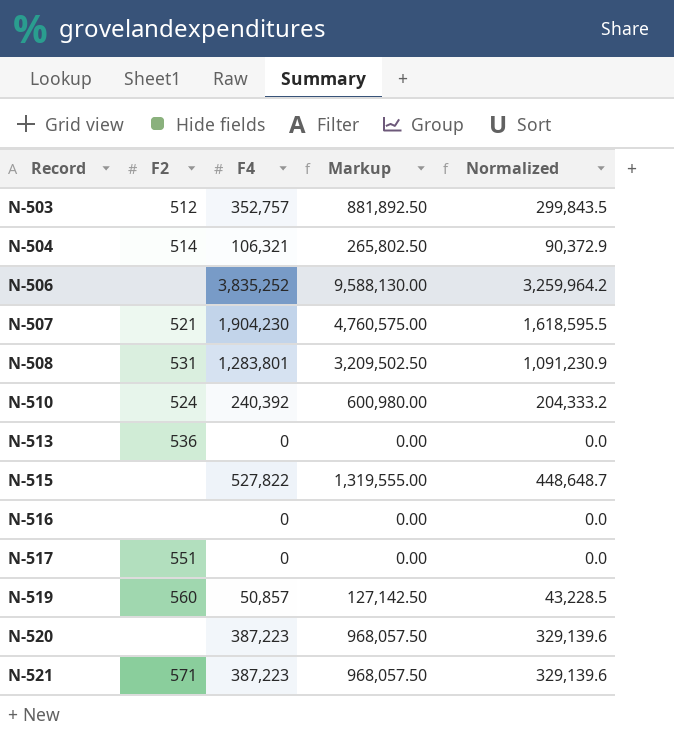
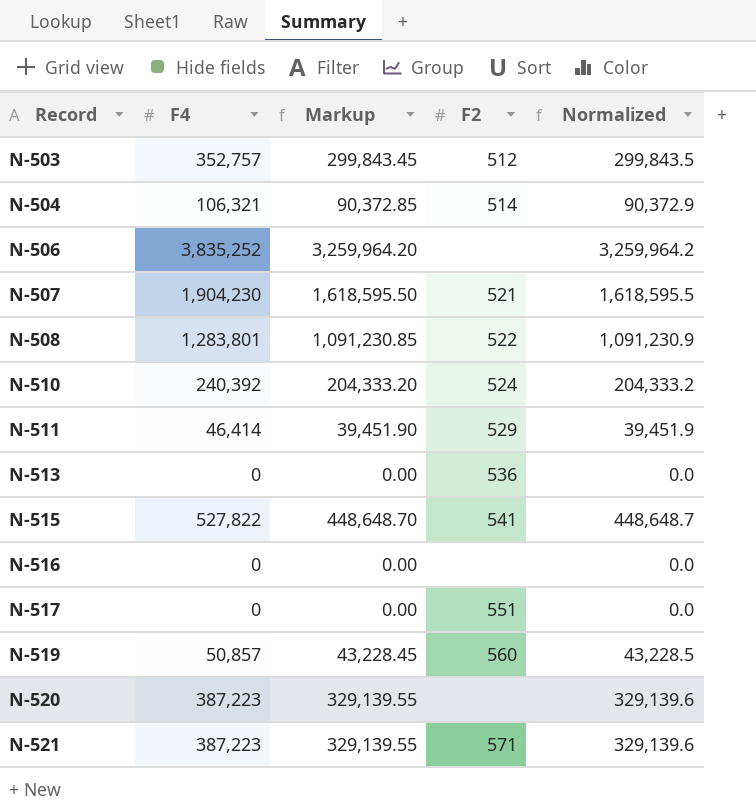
column Markup | formula: [F4] * 2.5 -> [F4] * 0.85
column F2 | position: 2 -> 4
N-508 | F2: 531 -> 522
row N-511: none -> 46,414 | 39,451.90 | 529 | 39,451.9
N-515 | F2: none -> 541

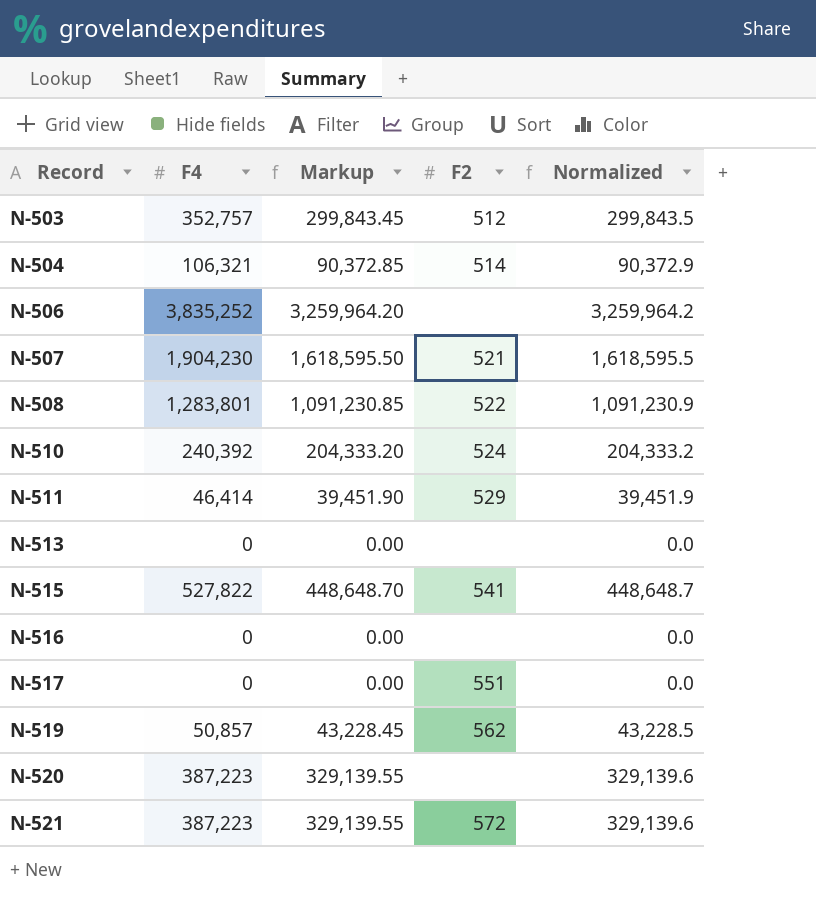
N-513 | F2: 536 -> none
N-519 | F2: 560 -> 562
N-521 | F2: 571 -> 572

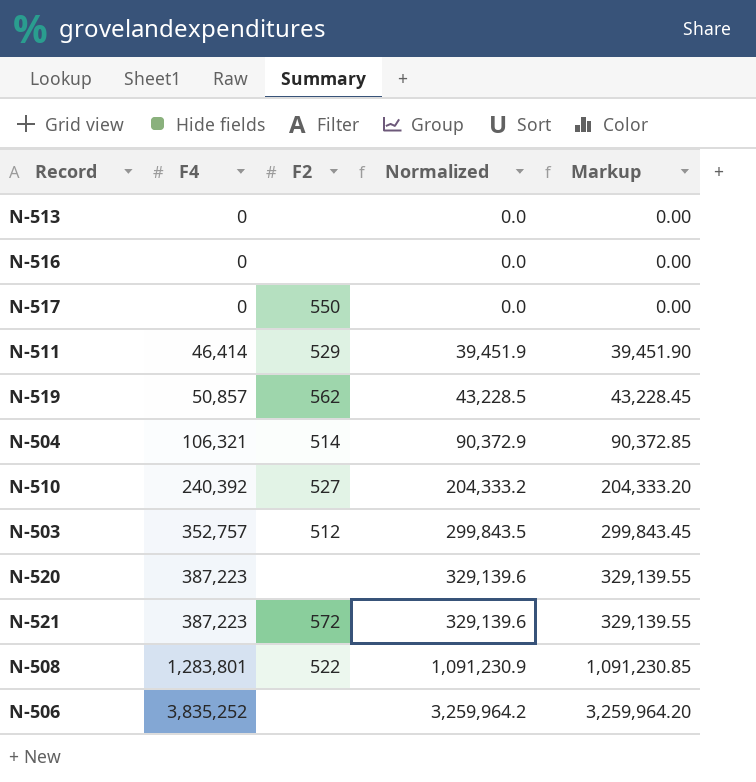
row order: Record ascending -> F4 ascending
column Markup | position: 3 -> 5
row N-507: 1,904,230 | 1,618,595.50 | 521 | 1,618,595.5 -> none
row N-515: 527,822 | 448,648.70 | 541 | 448,648.7 -> none
N-517 | F2: 551 -> 550
N-510 | F2: 524 -> 527

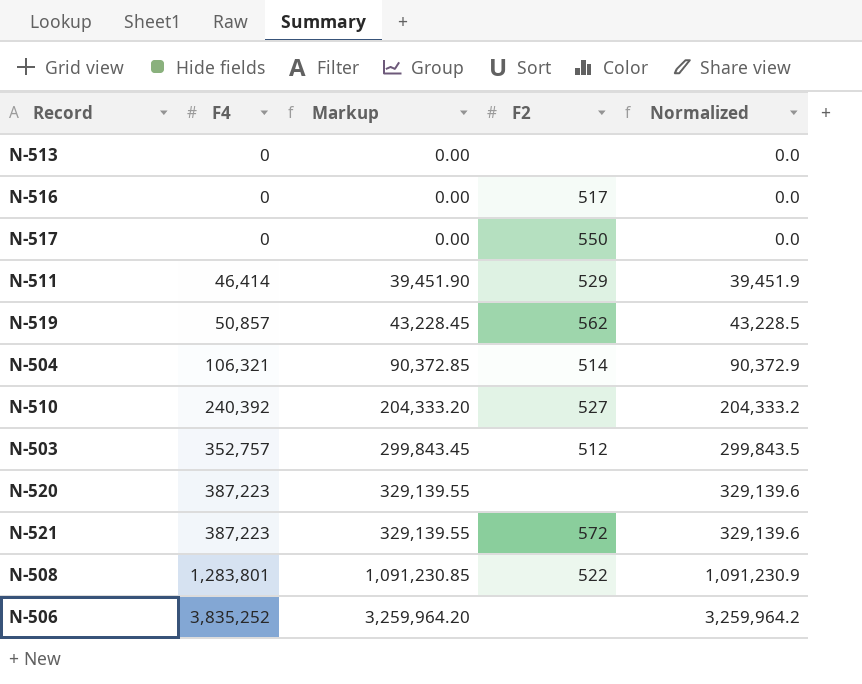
column Markup | position: 5 -> 3
N-516 | F2: none -> 517

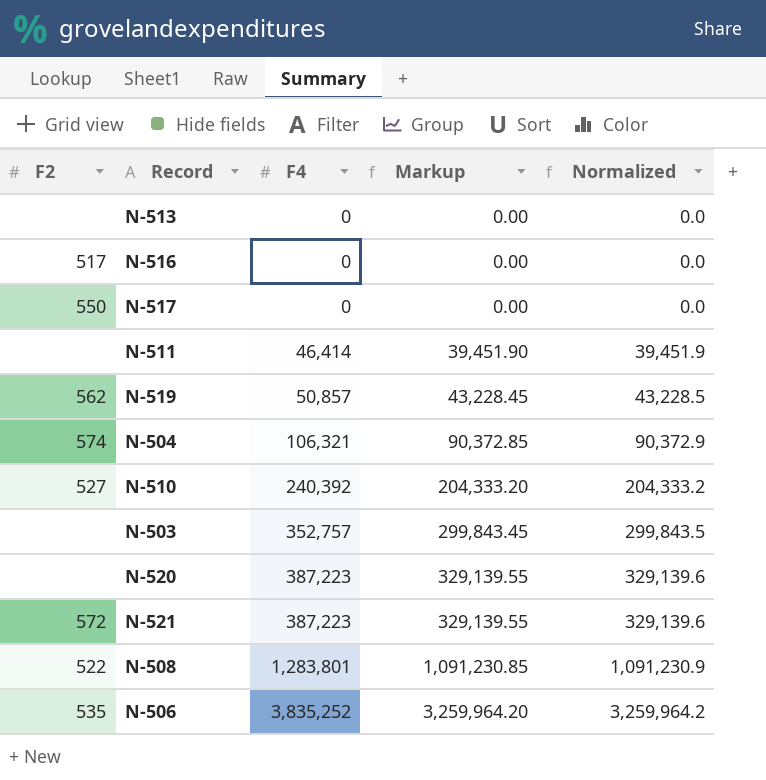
column F2 | position: 4 -> 1
N-511 | F2: 529 -> none
N-504 | F2: 514 -> 574
N-503 | F2: 512 -> none
N-506 | F2: none -> 535

